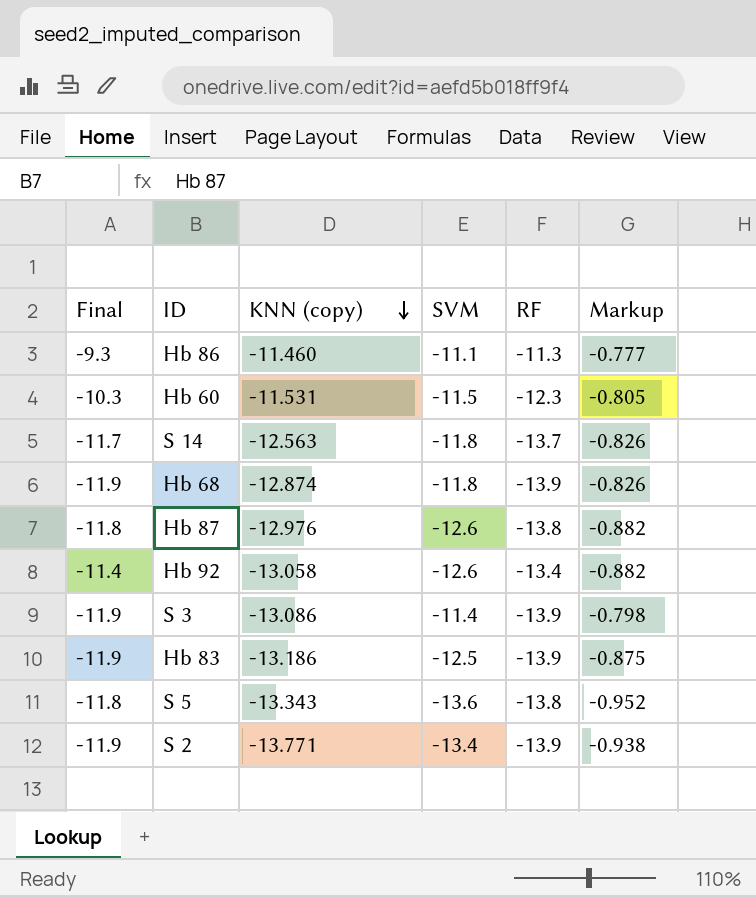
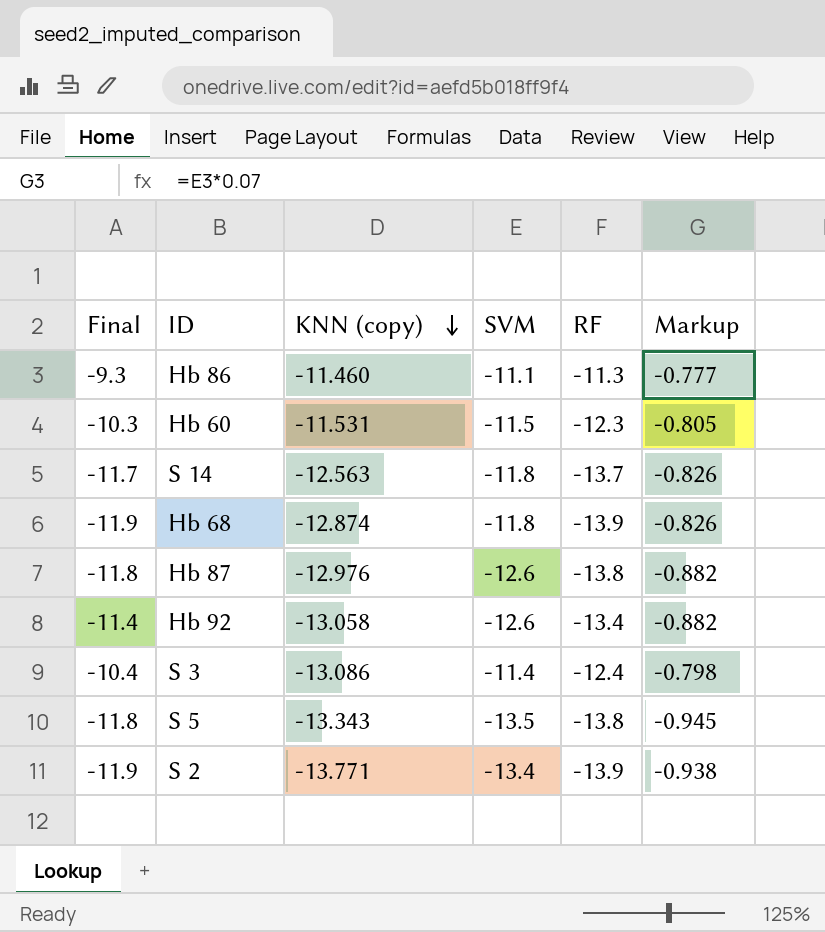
row Hb 83: -11.9 | -13.186 | -12.5 | -13.9 | -0.875 -> none
S 3 | Final: -11.9 -> -10.4
S 3 | RF: -13.9 -> -12.4
S 5 | SVM: -13.6 -> -13.5
S 5 | Markup: -0.952 -> -0.945

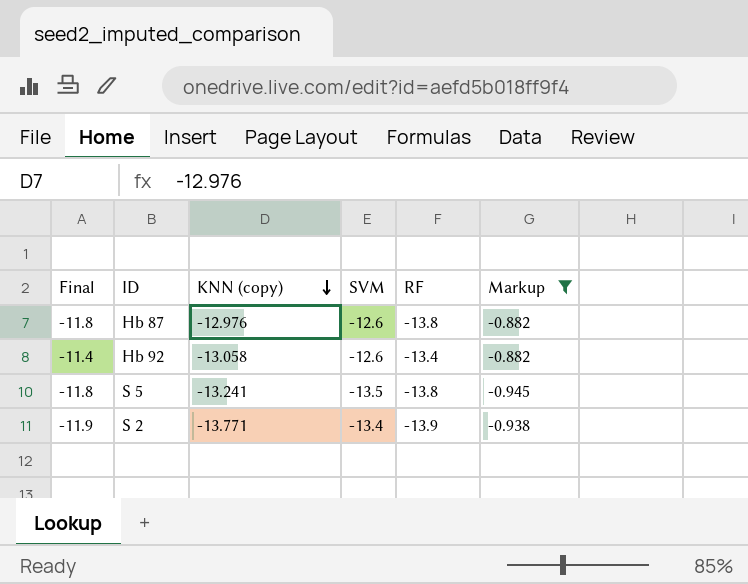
filter: none -> Markup <= -0.882
S 5 | KNN (copy): -13.343 -> -13.241

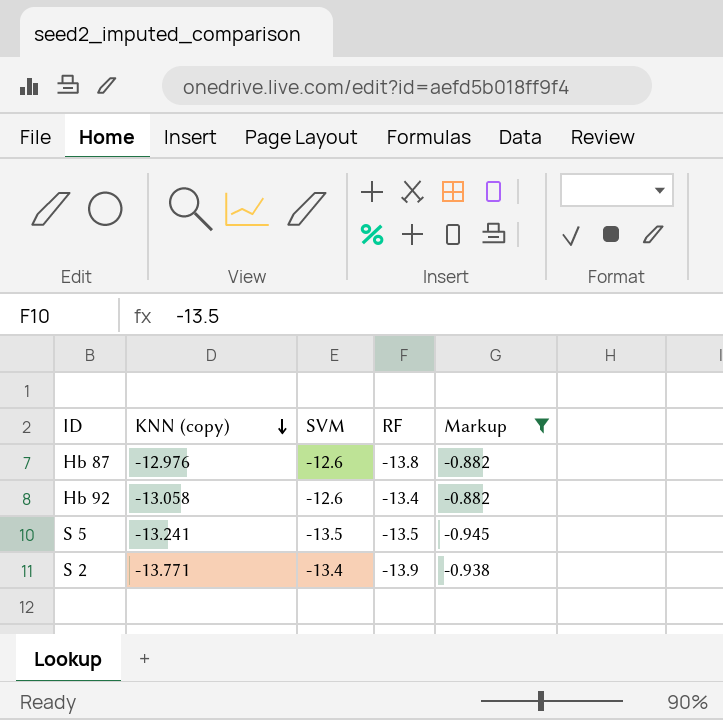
column Final | formula: [RF] + 2 -> none
S 5 | RF: -13.8 -> -13.5

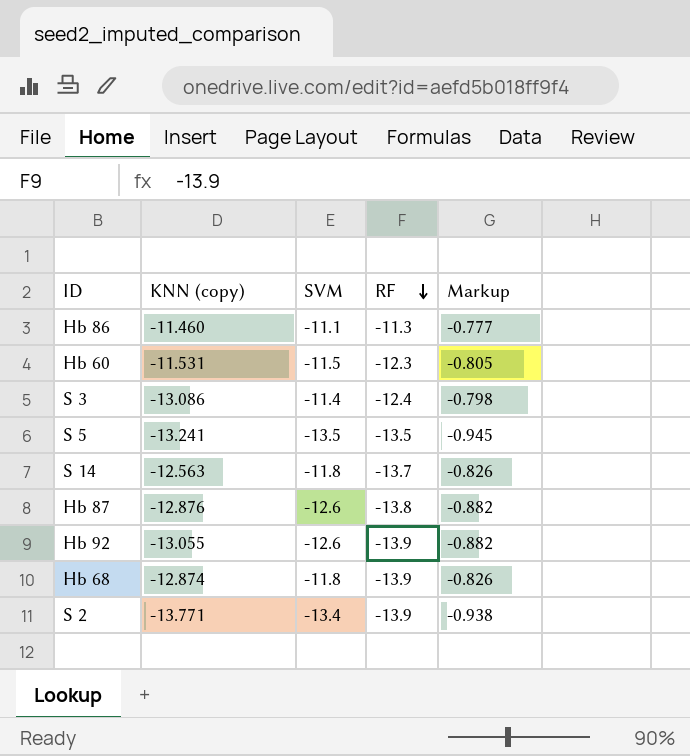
filter: Markup <= -0.882 -> none
row order: KNN (copy) descending -> RF descending
Hb 87 | KNN (copy): -12.976 -> -12.876
Hb 92 | KNN (copy): -13.058 -> -13.055
Hb 92 | RF: -13.4 -> -13.9

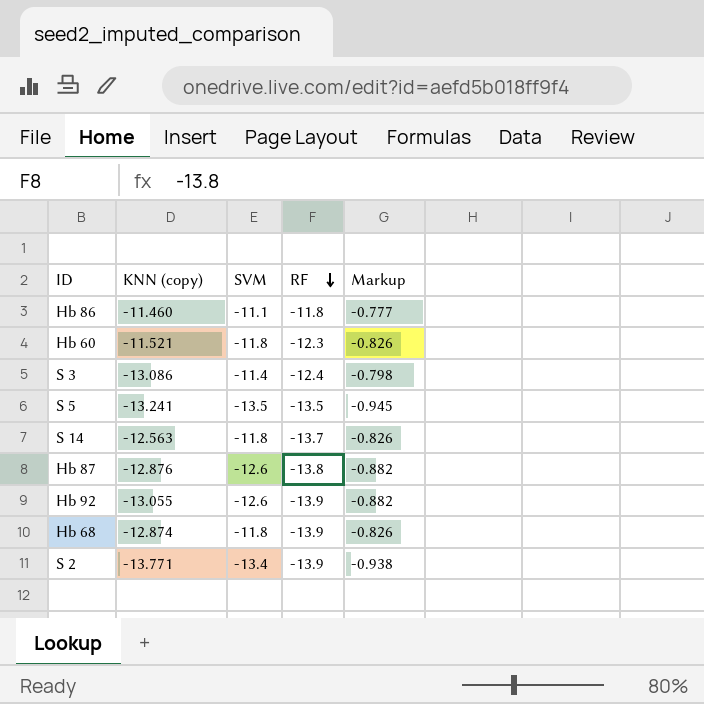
Hb 86 | RF: -11.3 -> -11.8
Hb 60 | KNN (copy): -11.531 -> -11.521
Hb 60 | SVM: -11.5 -> -11.8
Hb 60 | Markup: -0.805 -> -0.826

